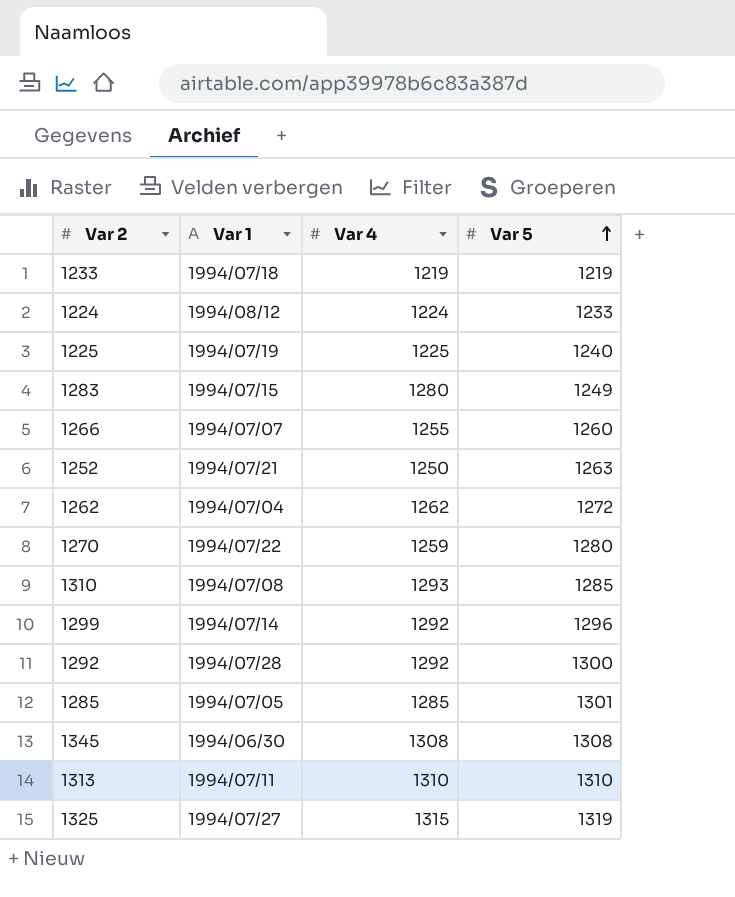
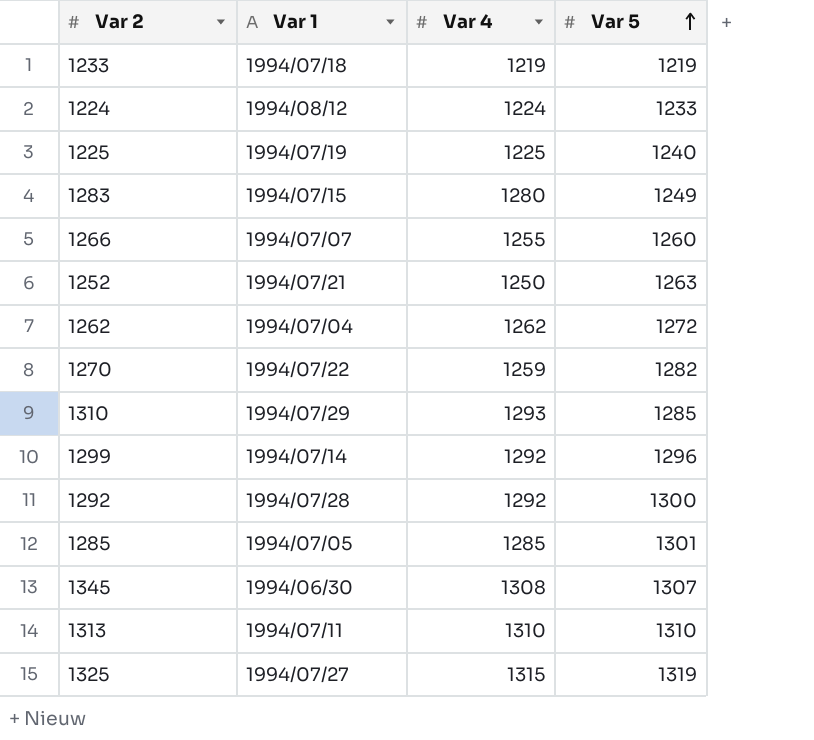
1270 | Var 5: 1280 -> 1282
1310 | Var 1: 1994/07/08 -> 1994/07/29
1345 | Var 5: 1308 -> 1307

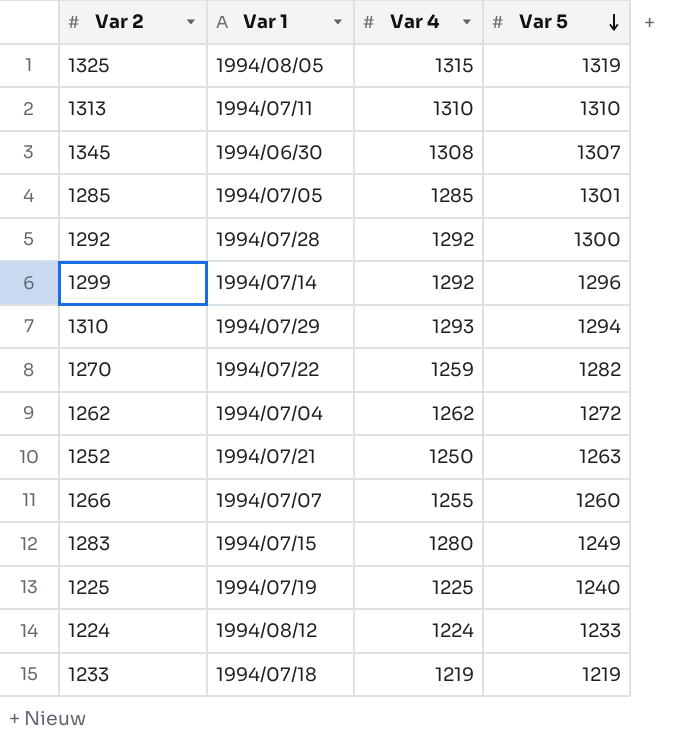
row order: Var 5 ascending -> Var 5 descending
1325 | Var 1: 1994/07/27 -> 1994/08/05
1310 | Var 5: 1285 -> 1294

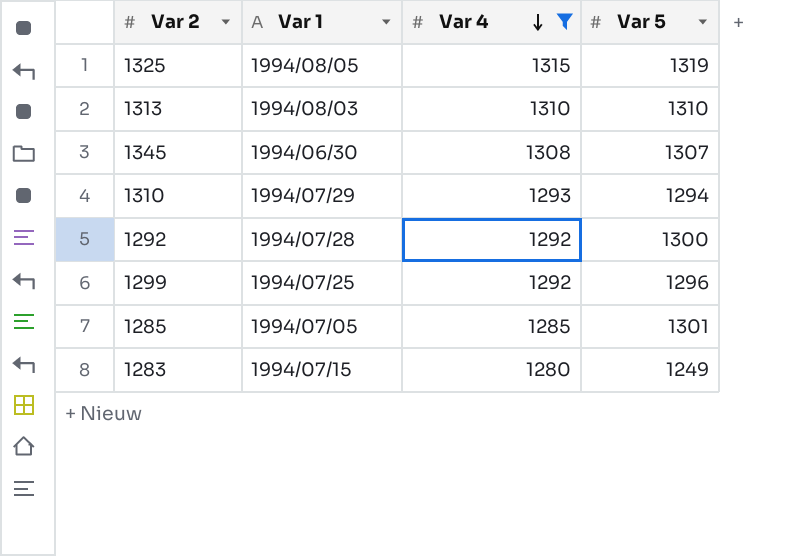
filter: none -> Var 4 >= 1280
row order: Var 5 descending -> Var 4 descending
1313 | Var 1: 1994/07/11 -> 1994/08/03
1299 | Var 1: 1994/07/14 -> 1994/07/25

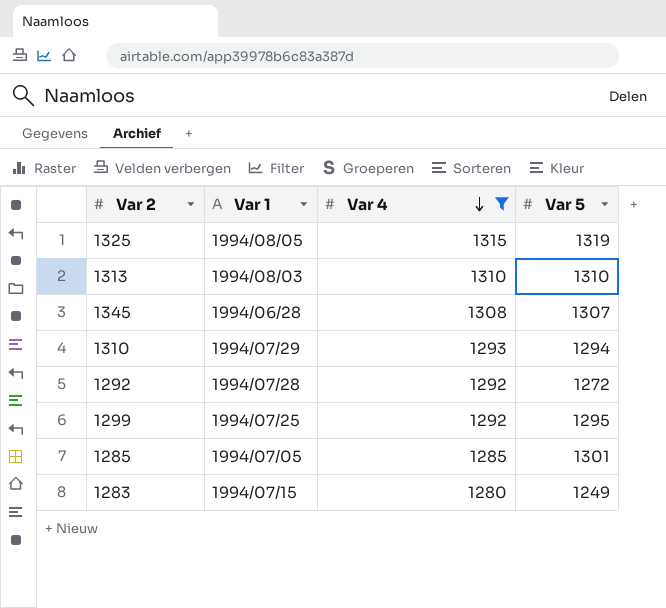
1345 | Var 1: 1994/06/30 -> 1994/06/28
1292 | Var 5: 1300 -> 1272
1299 | Var 5: 1296 -> 1295

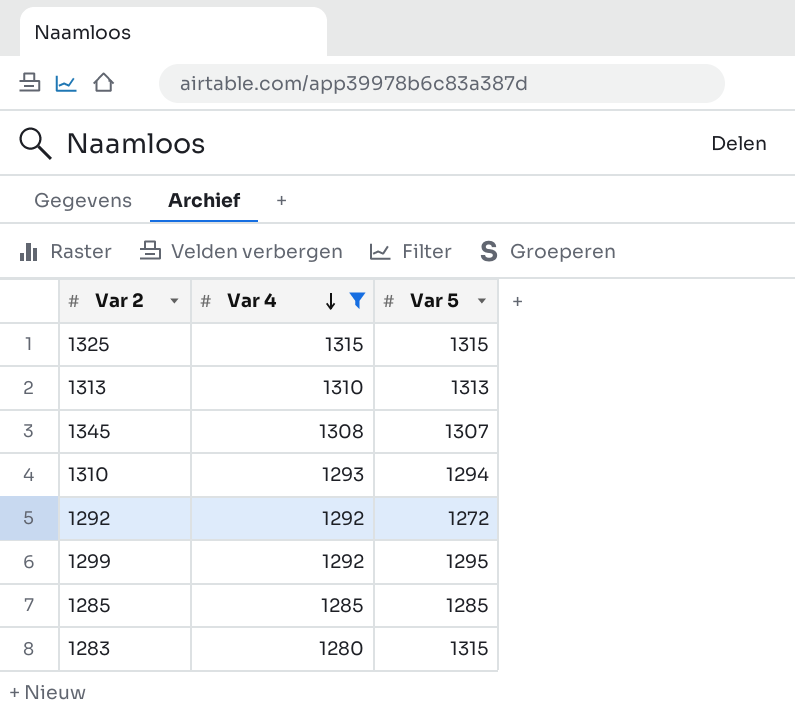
column Var 1 | position: 2 -> none
1325 | Var 5: 1319 -> 1315
1313 | Var 5: 1310 -> 1313
1285 | Var 5: 1301 -> 1285
1283 | Var 5: 1249 -> 1315

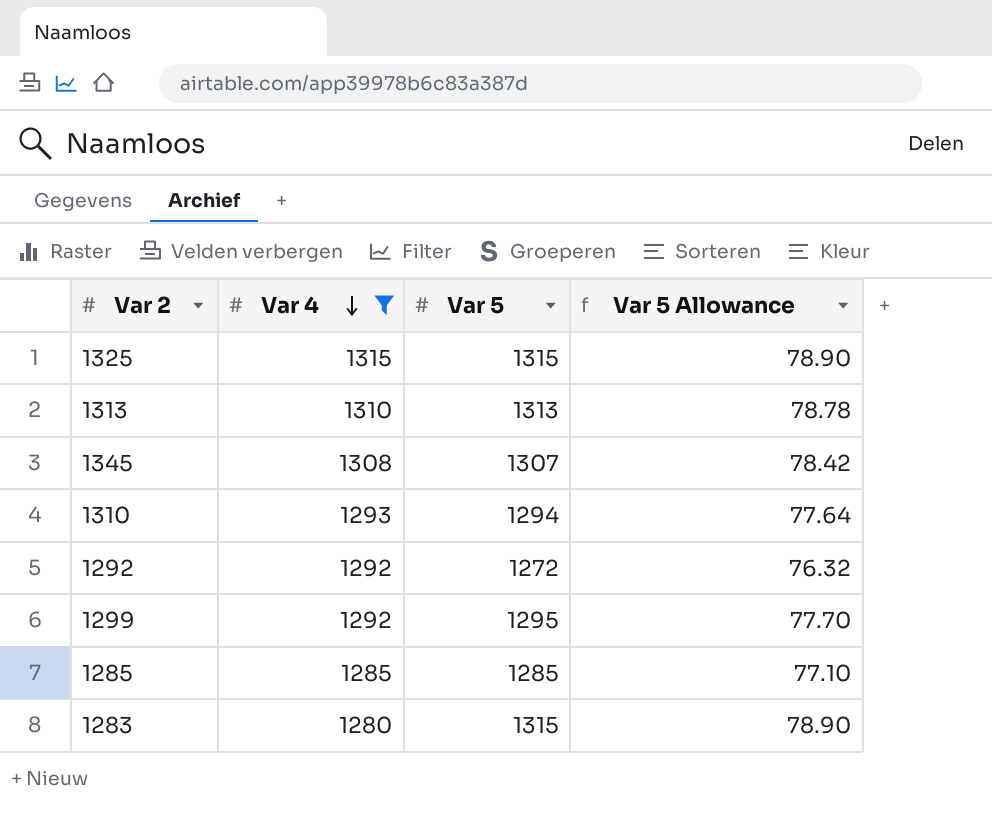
column Var 5 Allowance | formula: none -> [Var 5] * 0.06

